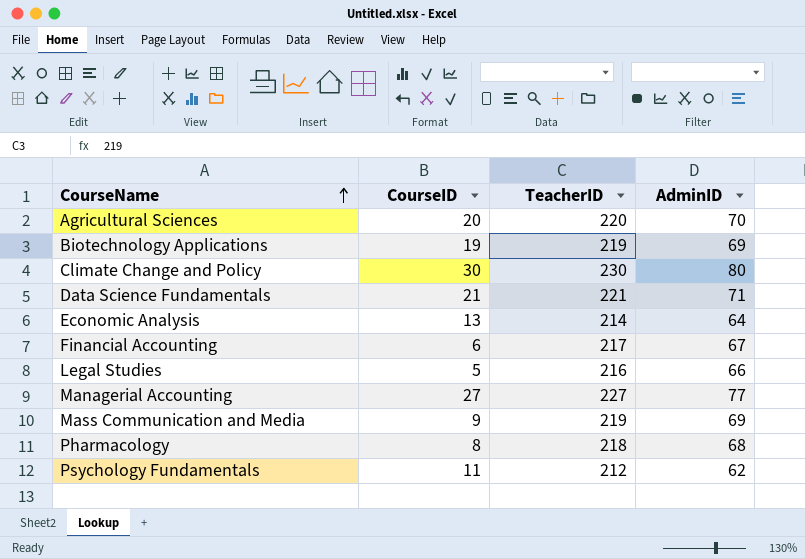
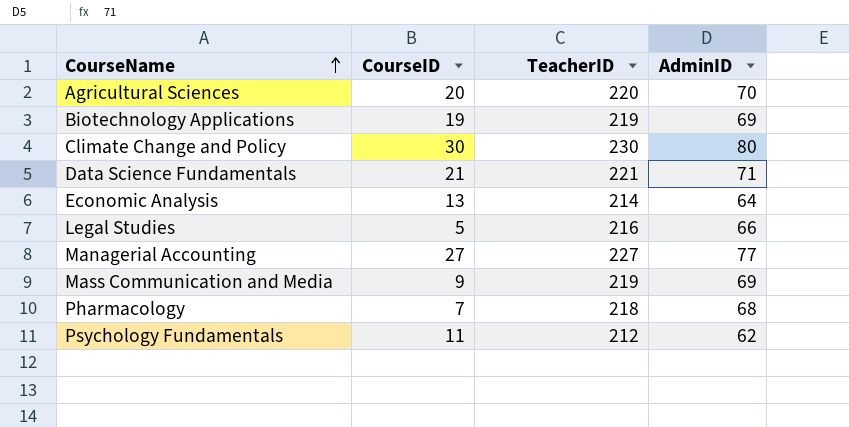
row Financial Accounting: 6 | 217 | 67 -> none
Pharmacology | CourseID: 8 -> 7

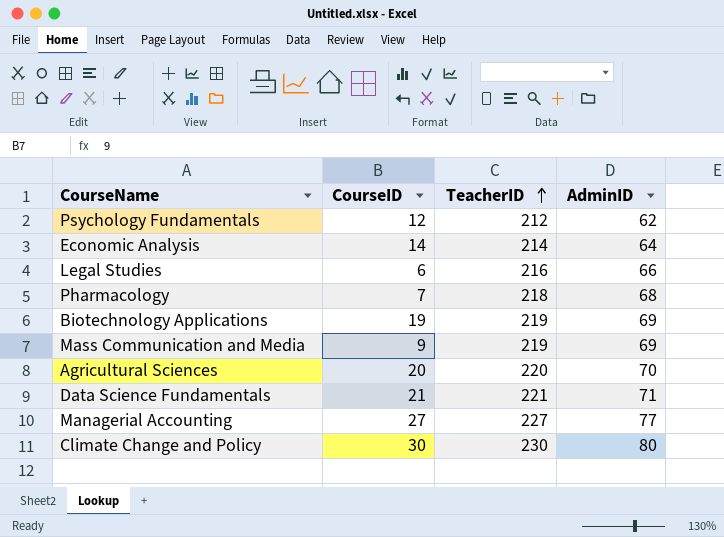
row order: CourseName ascending -> TeacherID ascending
Psychology Fundamentals | CourseID: 11 -> 12
Economic Analysis | CourseID: 13 -> 14
Legal Studies | CourseID: 5 -> 6

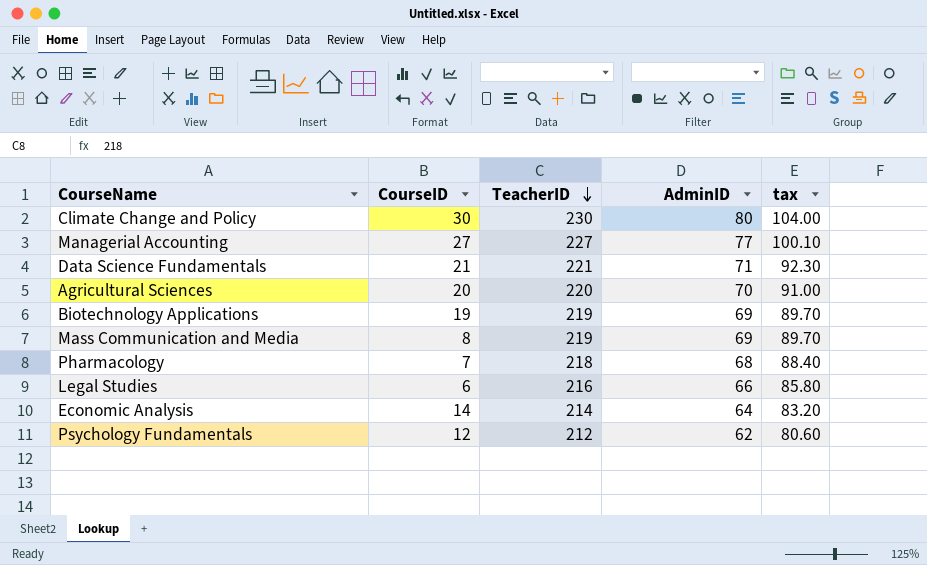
row order: TeacherID ascending -> TeacherID descending
column tax | formula: none -> [AdminID] * 1.3
Mass Communication and Media | CourseID: 9 -> 8

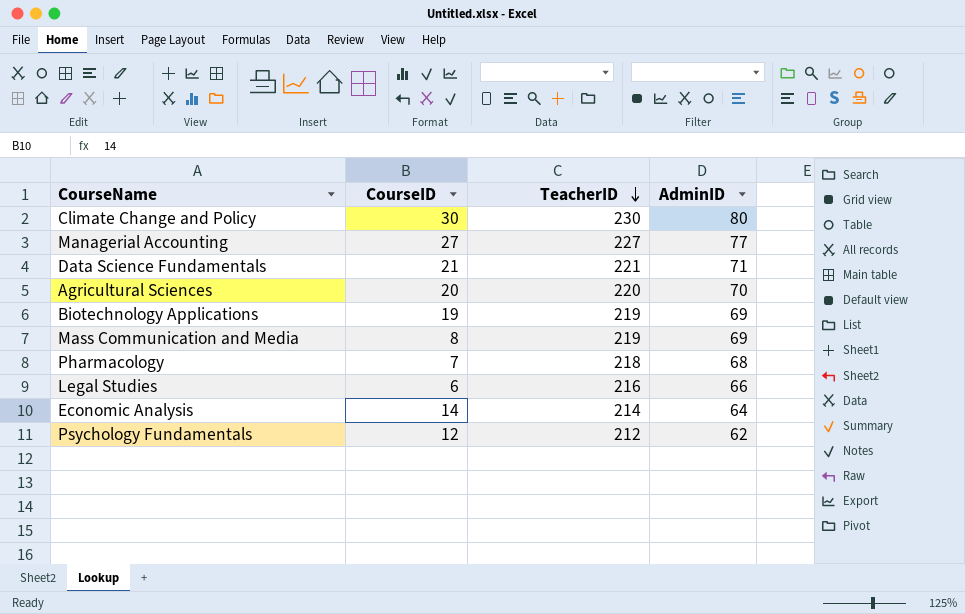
column tax | formula: [AdminID] * 1.3 -> none

